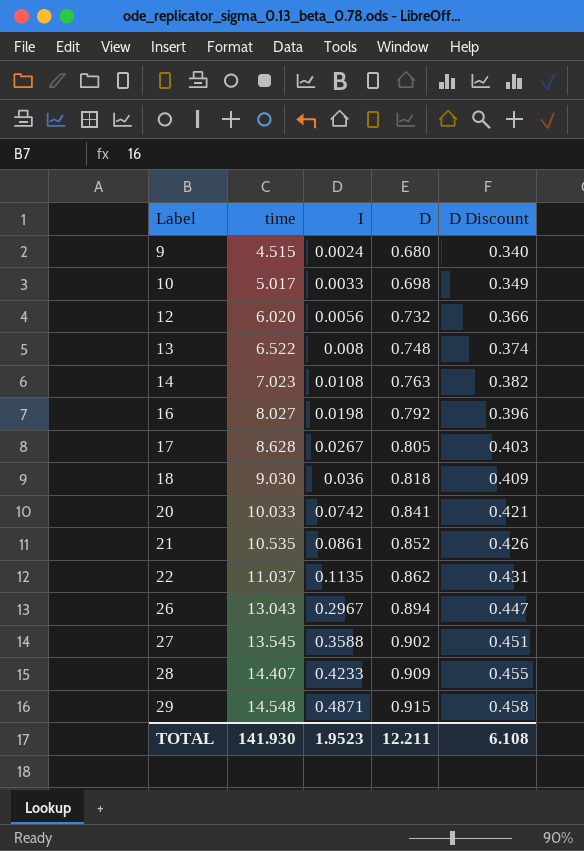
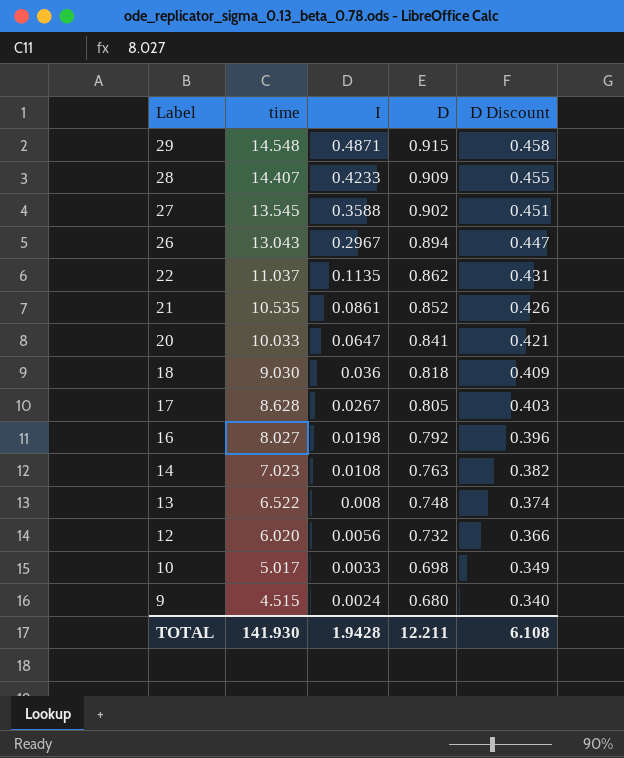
row order: Label ascending -> Label descending
20 | I: 0.0742 -> 0.0647
TOTAL | I: 1.9523 -> 1.9428

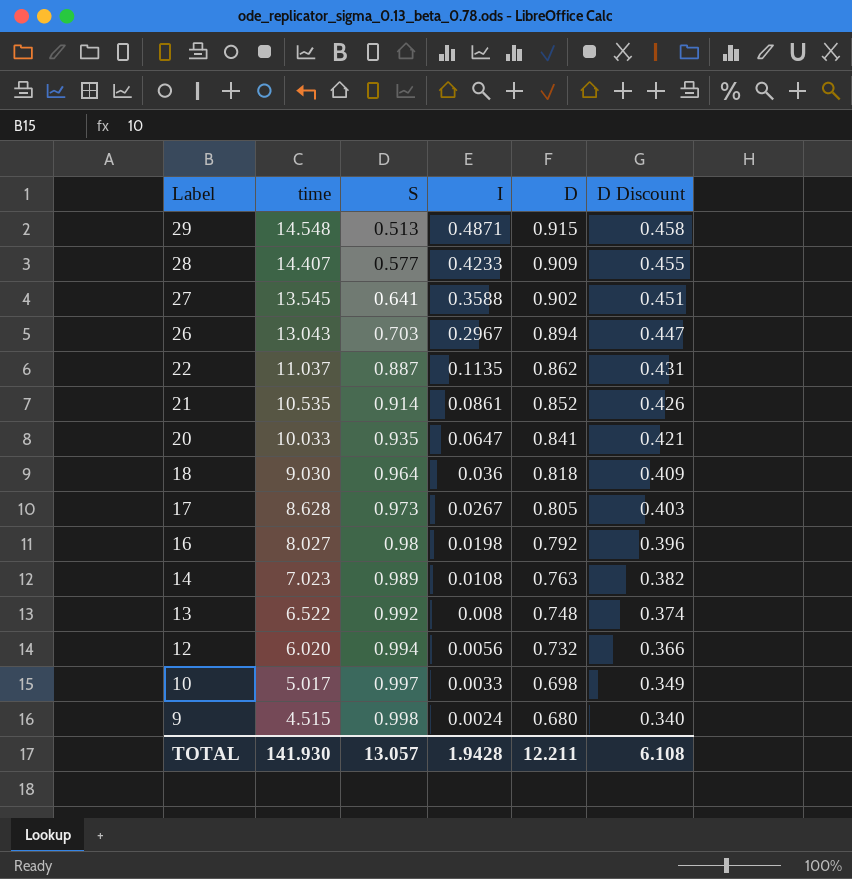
column S | position: none -> 3

